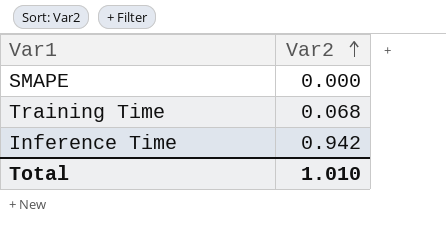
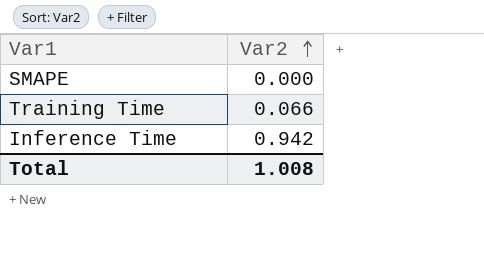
Training Time | Var2: 0.068 -> 0.066
Total | Var2: 1.010 -> 1.008

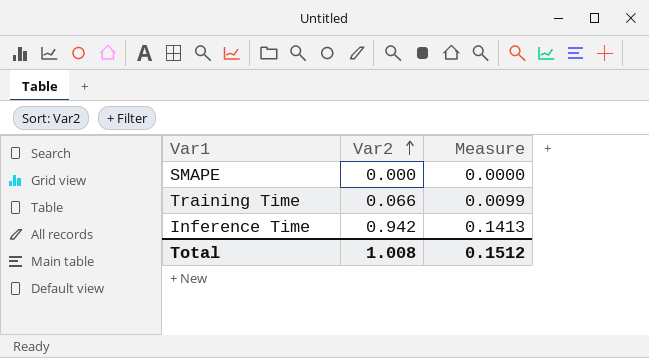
column Measure | formula: none -> [Var2] * 0.15

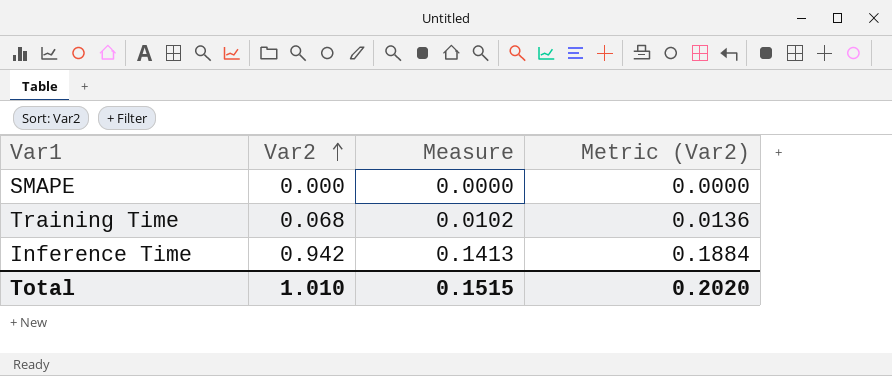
column Metric (Var2) | formula: none -> [Var2] * 0.2
Training Time | Var2: 0.066 -> 0.068
Training Time | Measure: 0.0099 -> 0.0102
Total | Var2: 1.008 -> 1.010
Total | Measure: 0.1512 -> 0.1515

